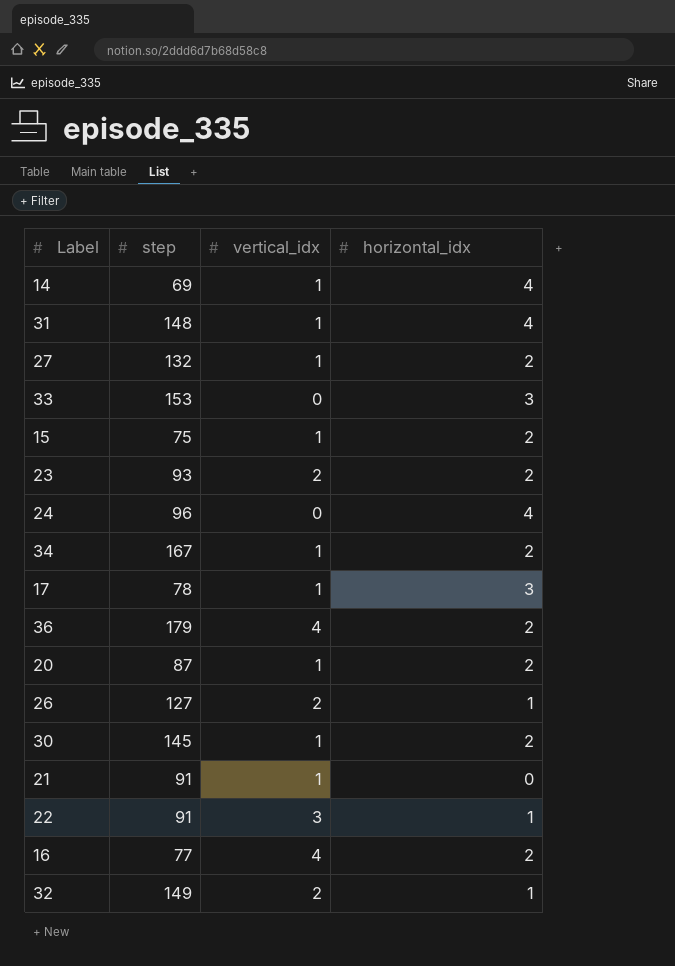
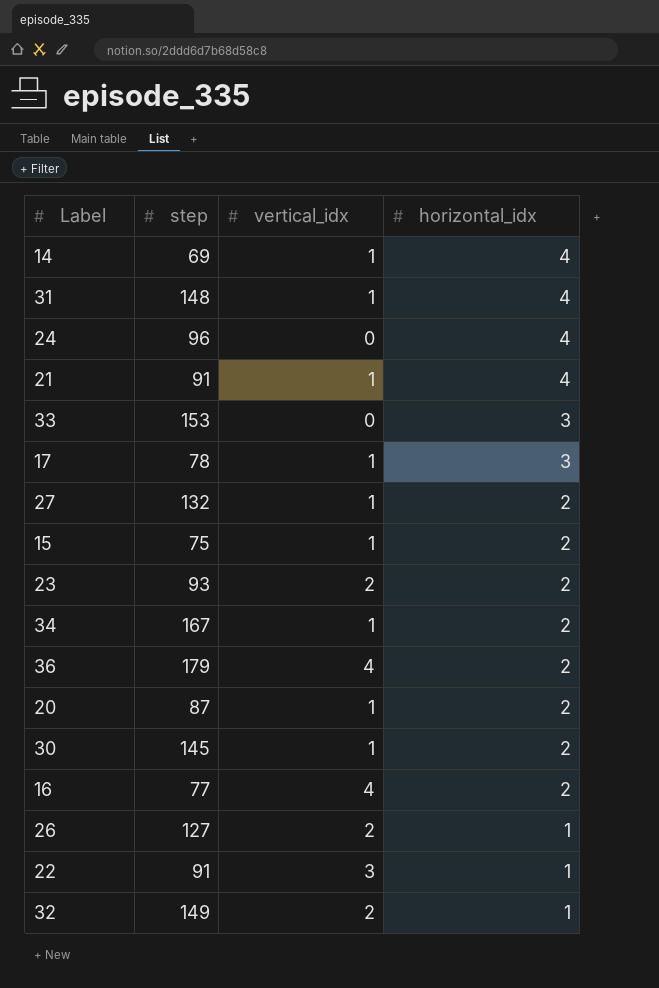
row order: none -> horizontal_idx descending
21 | horizontal_idx: 0 -> 4

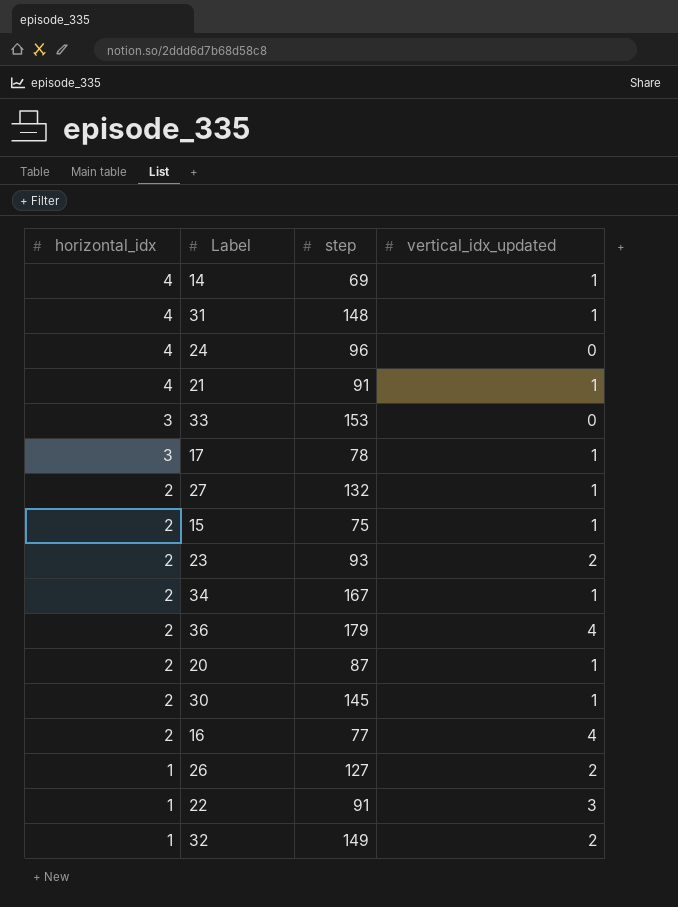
column horizontal_idx | position: 4 -> 1
column name: vertical_idx -> vertical_idx_updated

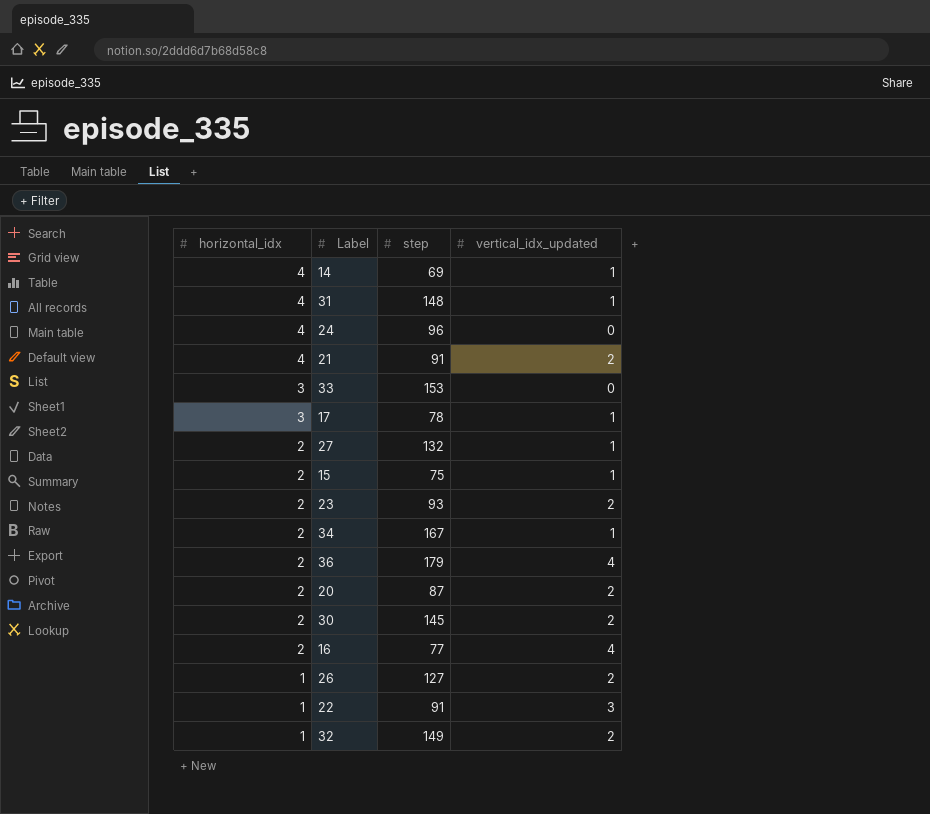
21 | vertical_idx_updated: 1 -> 2
20 | vertical_idx_updated: 1 -> 2
30 | vertical_idx_updated: 1 -> 2

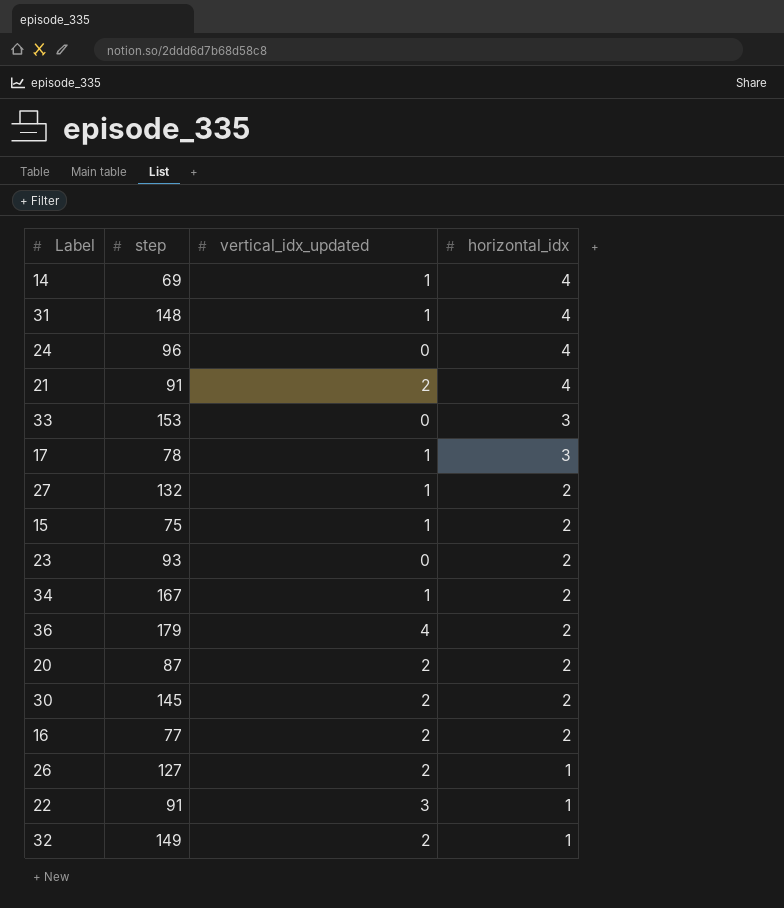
column horizontal_idx | position: 1 -> 4
23 | vertical_idx_updated: 2 -> 0
16 | vertical_idx_updated: 4 -> 2

